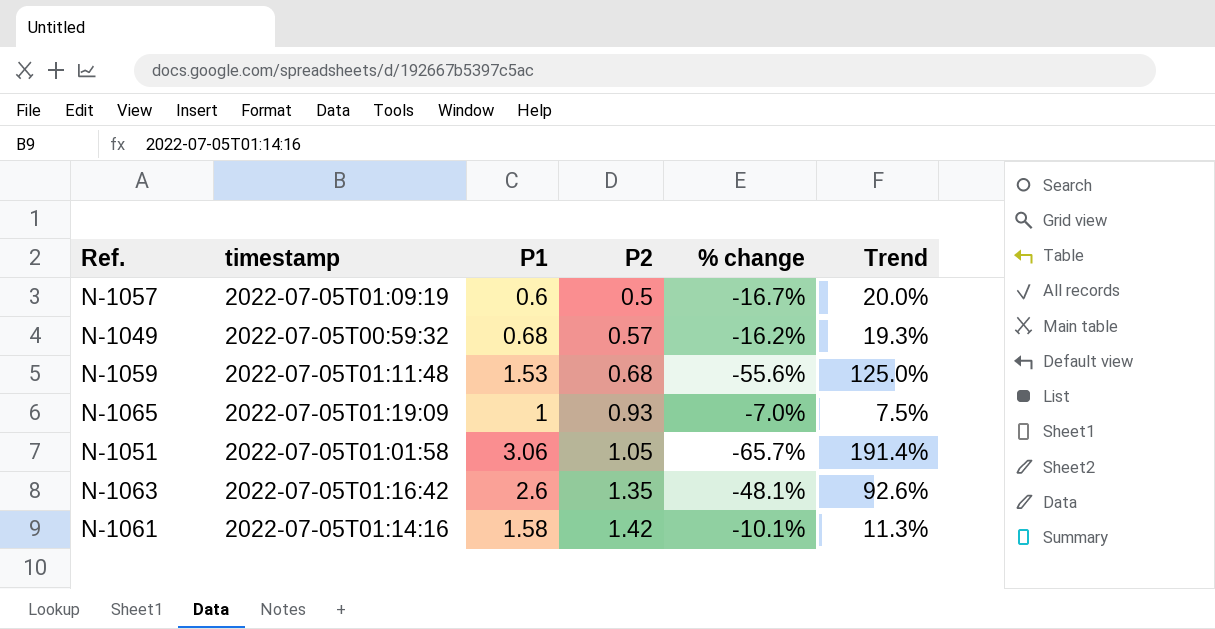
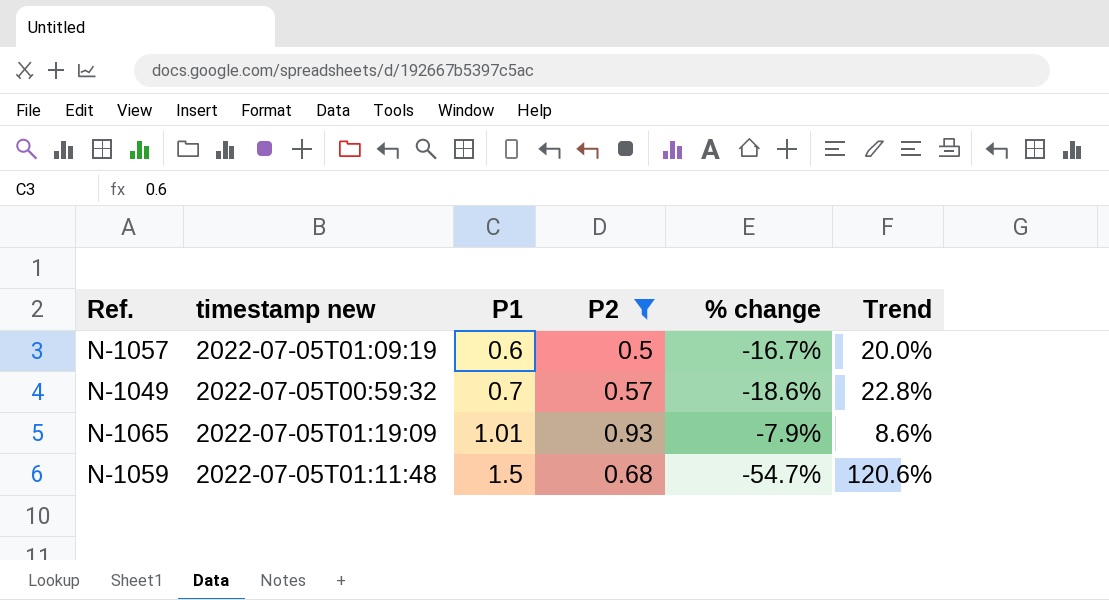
filter: none -> P2 <= 0.93
row order: P2 ascending -> P1 ascending
column name: timestamp -> timestamp new
N-1049 | P1: 0.68 -> 0.7
N-1049 | % change: -16.2% -> -18.6%
N-1049 | Trend: 19.3% -> 22.8%
N-1065 | P1: 1 -> 1.01
N-1065 | % change: -7.0% -> -7.9%
N-1065 | Trend: 7.5% -> 8.6%
N-1059 | P1: 1.53 -> 1.5
N-1059 | % change: -55.6% -> -54.7%
N-1059 | Trend: 125.0% -> 120.6%

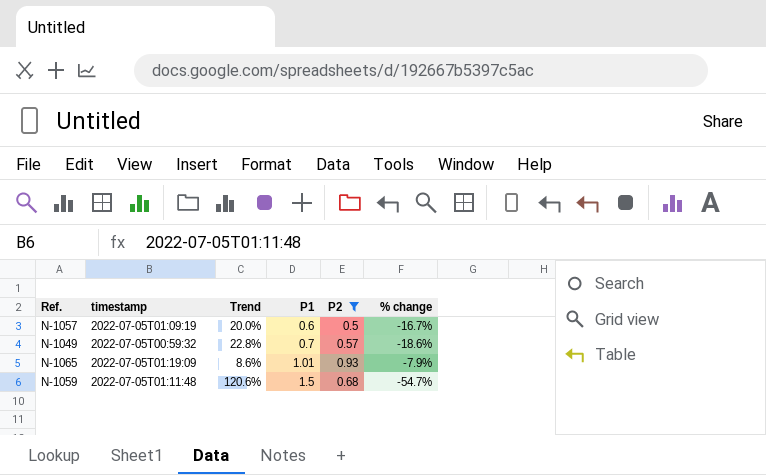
column name: timestamp new -> timestamp
column Trend | position: 6 -> 3

